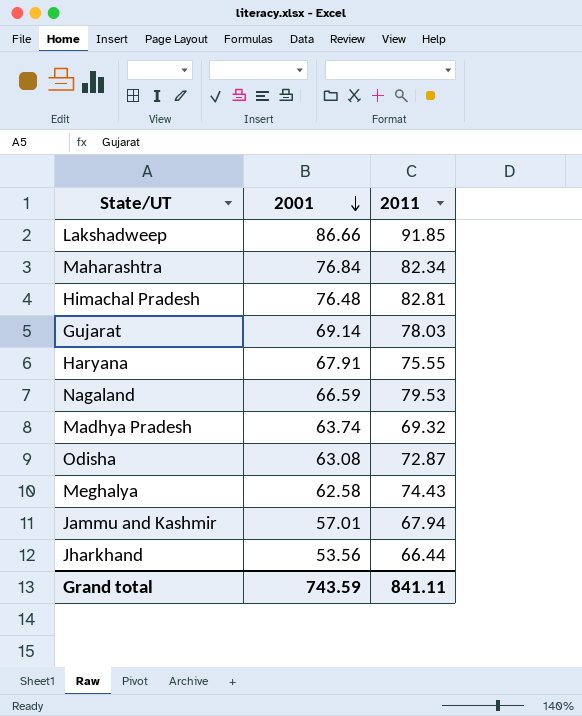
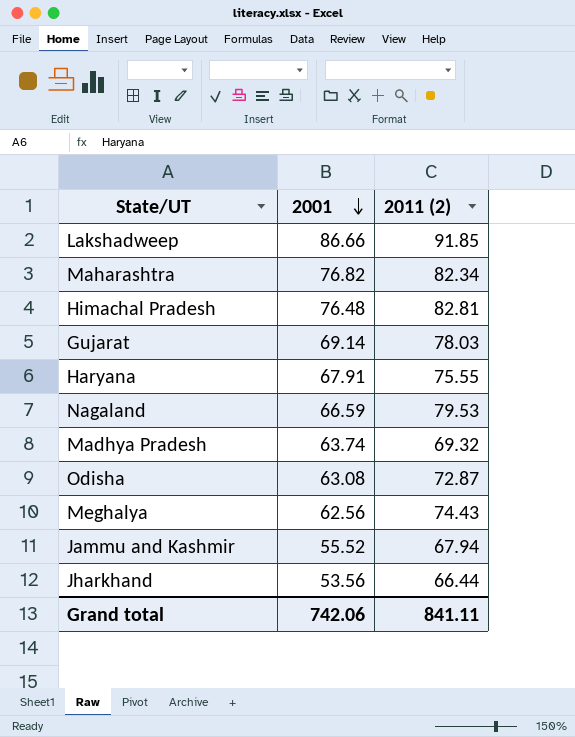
column name: 2011 -> 2011 (2)
Maharashtra | 2001: 76.84 -> 76.82
Meghalya | 2001: 62.58 -> 62.56
Jammu and Kashmir | 2001: 57.01 -> 55.52
Grand total | 2001: 743.59 -> 742.06

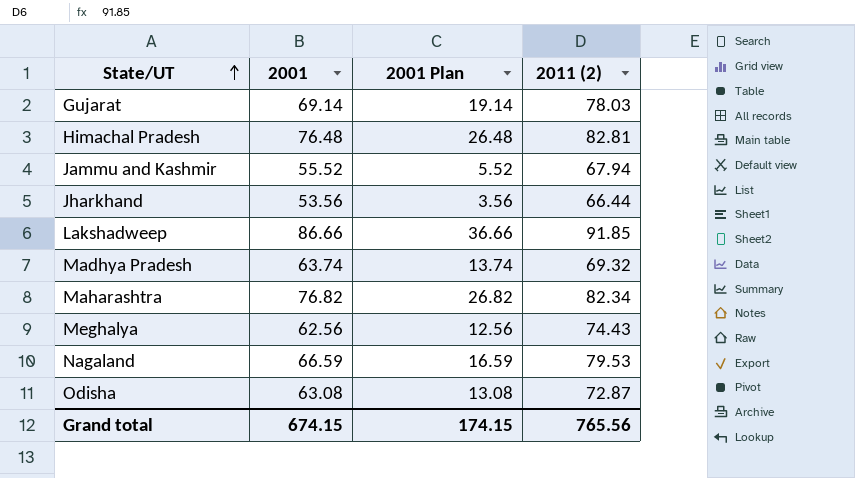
row order: 2001 descending -> State/UT ascending
column 2001 Plan | formula: none -> [2001] - 50
row Haryana: 67.91 | 75.55 -> none
Grand total | 2001: 742.06 -> 674.15
Grand total | 2011 (2): 841.11 -> 765.56

